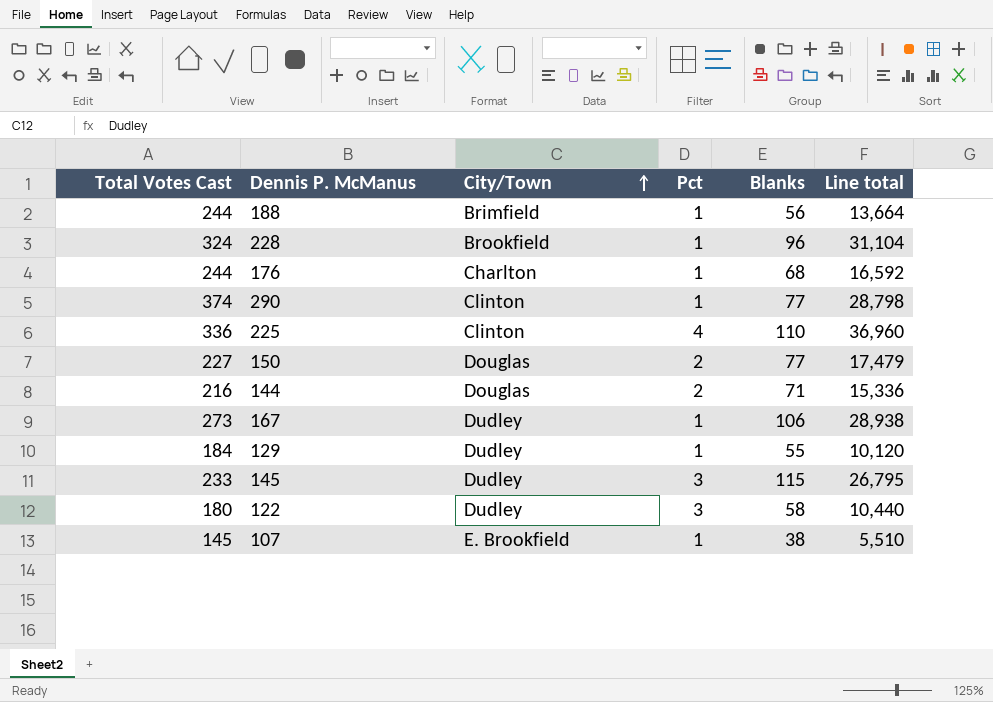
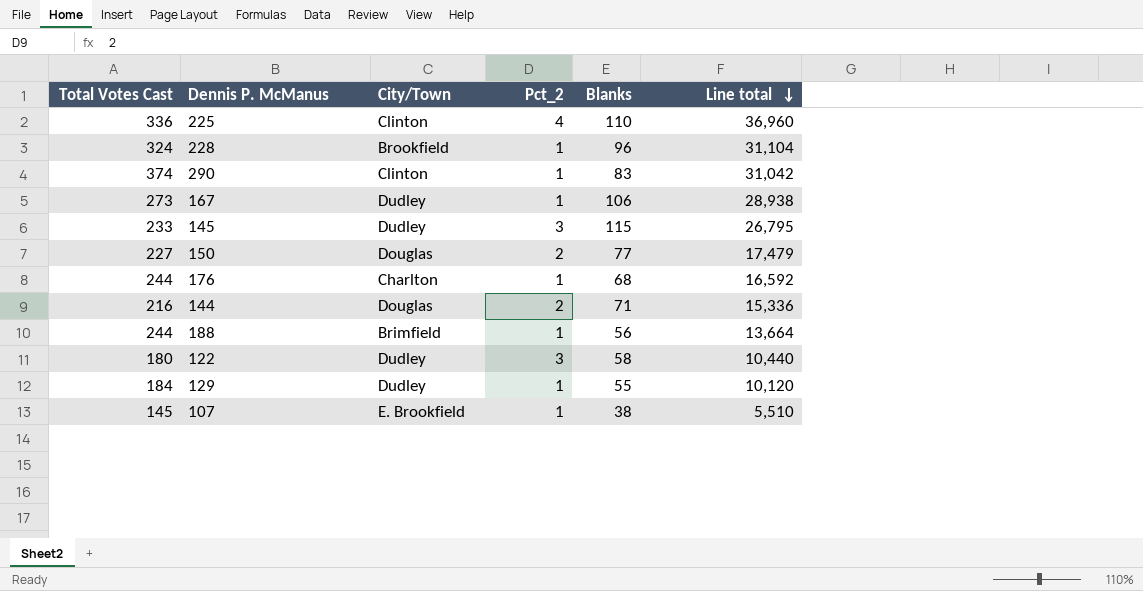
row order: City/Town ascending -> Line total descending
column name: Pct -> Pct_2
290 | Blanks: 77 -> 83
290 | Line total: 28,798 -> 31,042

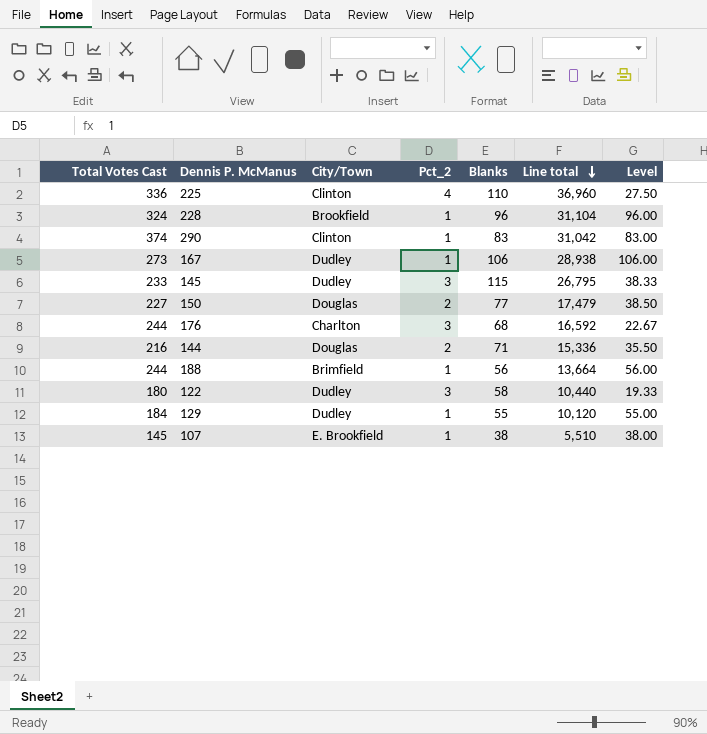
column Level | formula: none -> [Blanks] / [Pct_2]
176 | Pct_2: 1 -> 3

